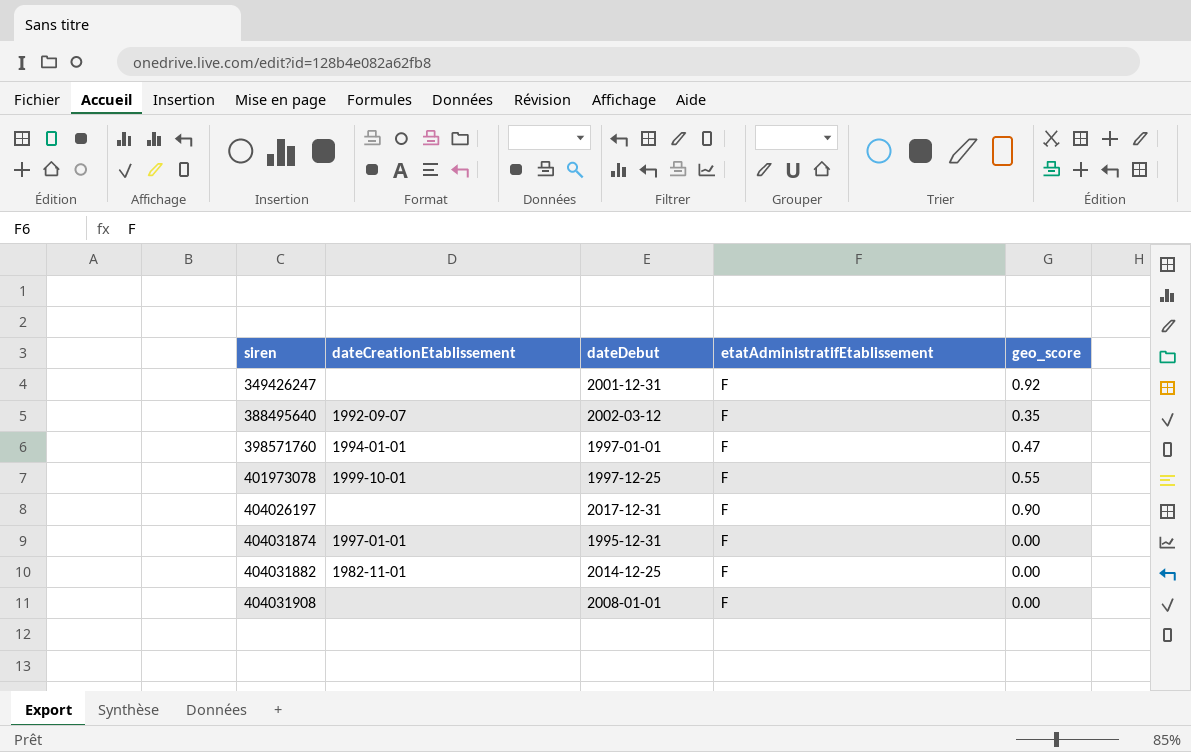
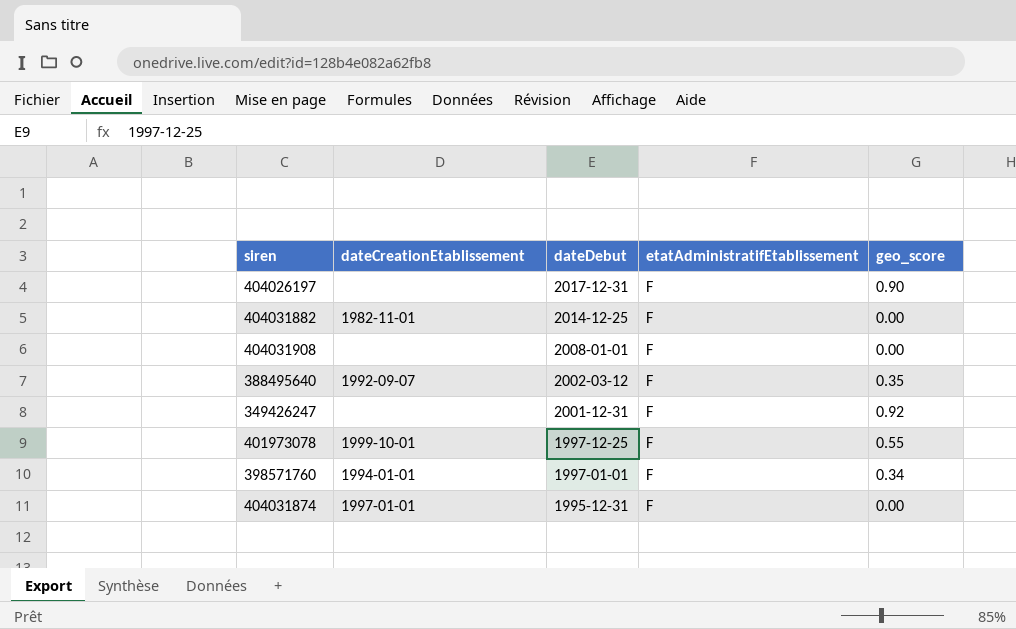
row order: siren ascending -> dateDebut descending
398571760 | geo_score: 0.47 -> 0.34

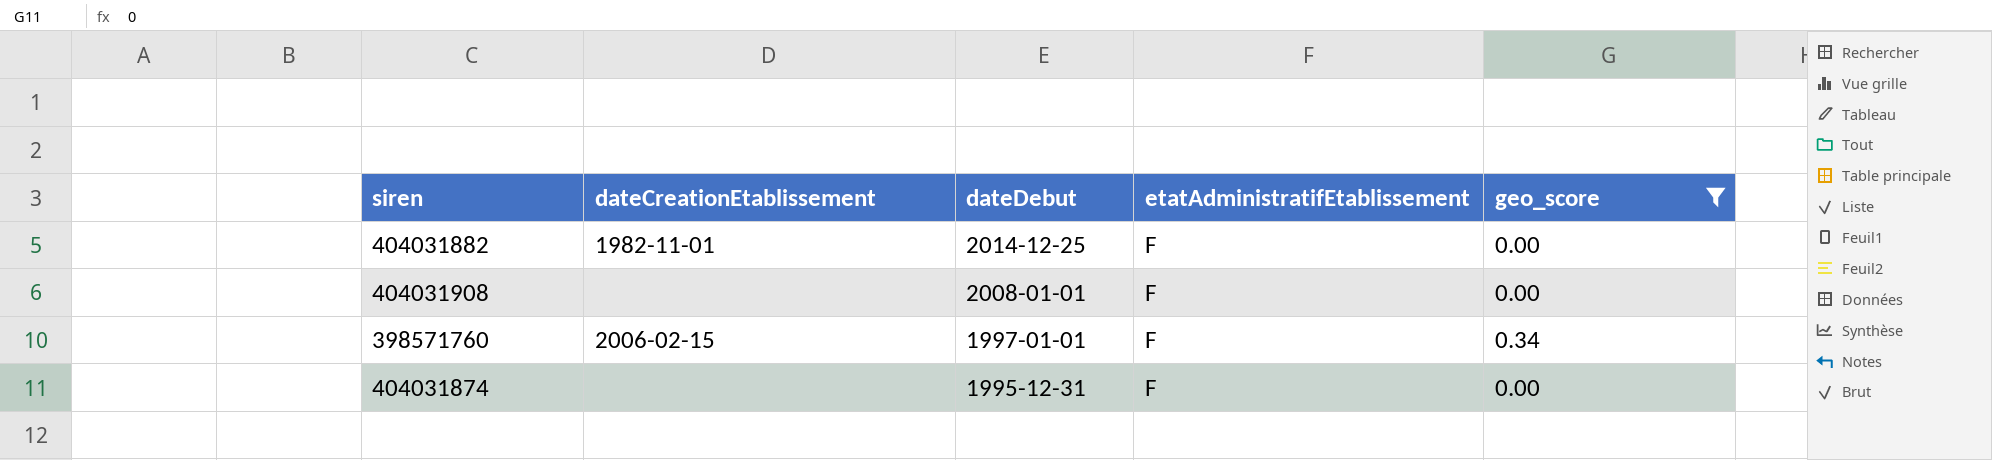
filter: none -> geo_score <= 0.34
398571760 | dateCreationEtablissement: 1994-01-01 -> 2006-02-15
404031874 | dateCreationEtablissement: 1997-01-01 -> none

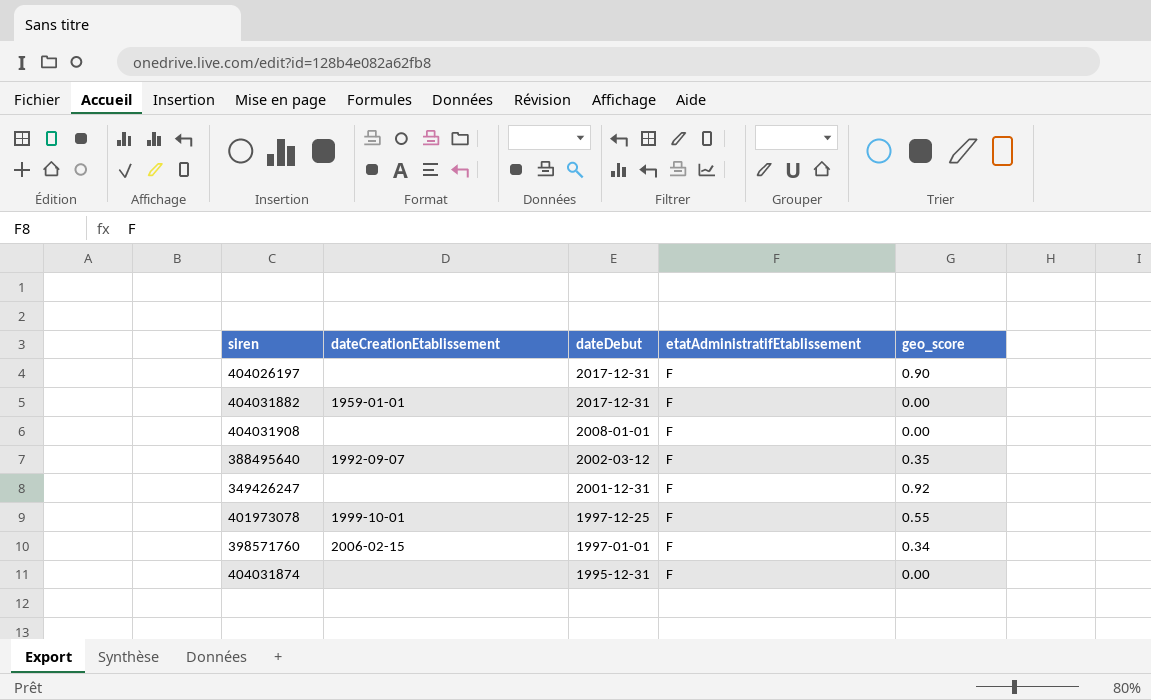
filter: geo_score <= 0.34 -> none
404031882 | dateCreationEtablissement: 1982-11-01 -> 1959-01-01
404031882 | dateDebut: 2014-12-25 -> 2017-12-31

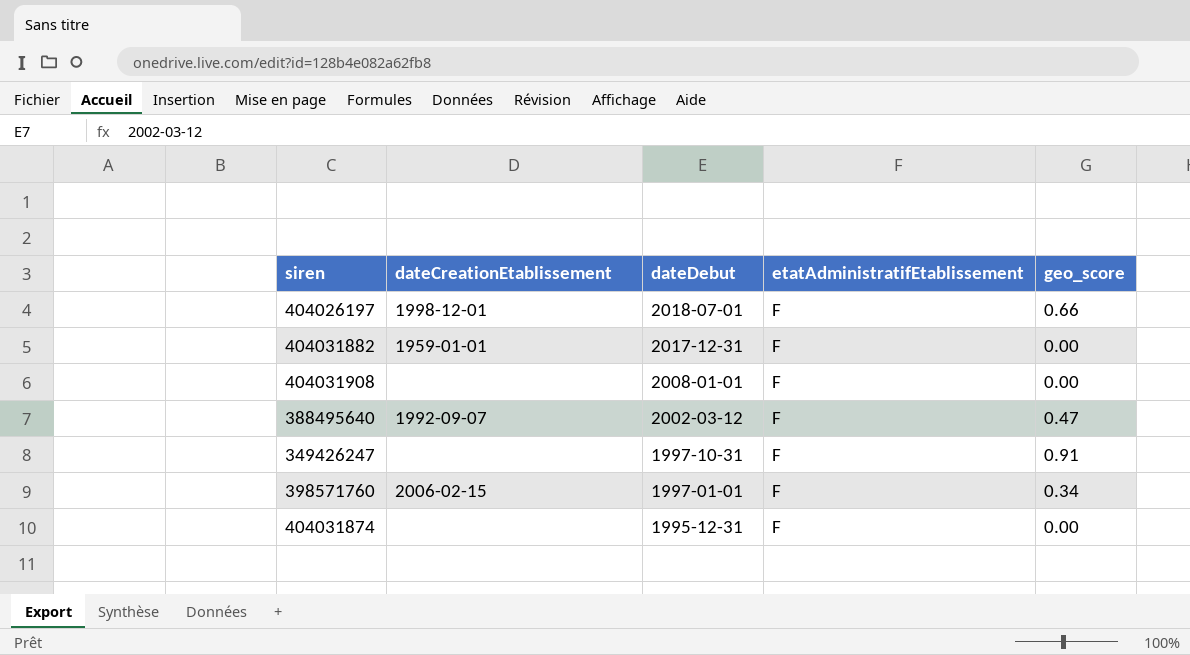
row 401973078: 1999-10-01 | 1997-12-25 | F | 0.55 -> none
404026197 | dateCreationEtablissement: none -> 1998-12-01
404026197 | dateDebut: 2017-12-31 -> 2018-07-01
404026197 | geo_score: 0.90 -> 0.66
388495640 | geo_score: 0.35 -> 0.47
349426247 | dateDebut: 2001-12-31 -> 1997-10-31
349426247 | geo_score: 0.92 -> 0.91

